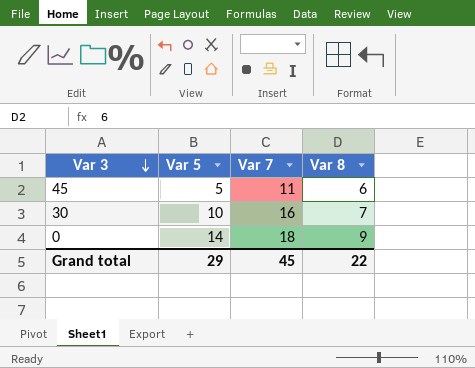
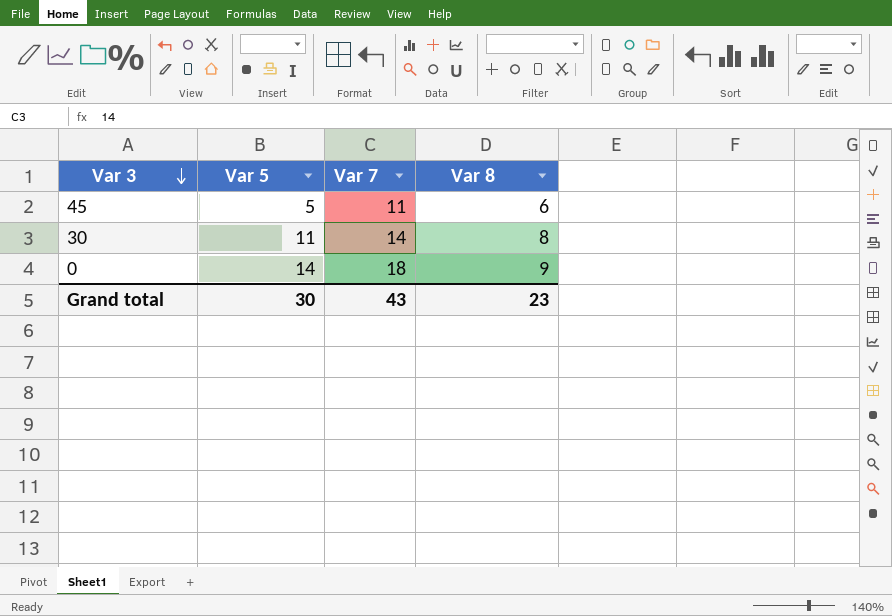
30 | Var 5: 10 -> 11
30 | Var 7: 16 -> 14
30 | Var 8: 7 -> 8
Grand total | Var 5: 29 -> 30
Grand total | Var 7: 45 -> 43
Grand total | Var 8: 22 -> 23

